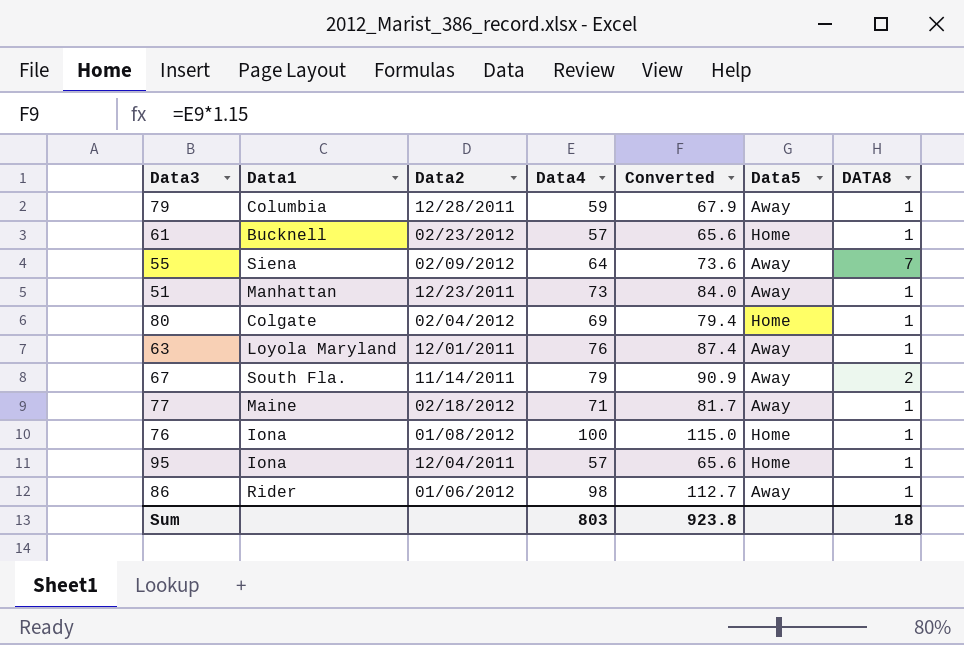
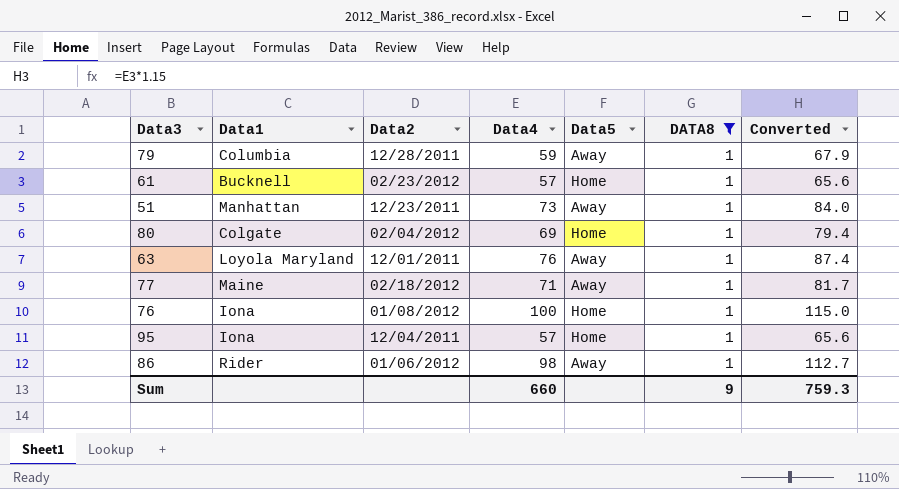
filter: none -> DATA8 = 1
column Converted | position: 5 -> 7
Sum | Data4: 803 -> 660
Sum | DATA8: 18 -> 9
Sum | Converted: 923.8 -> 759.3

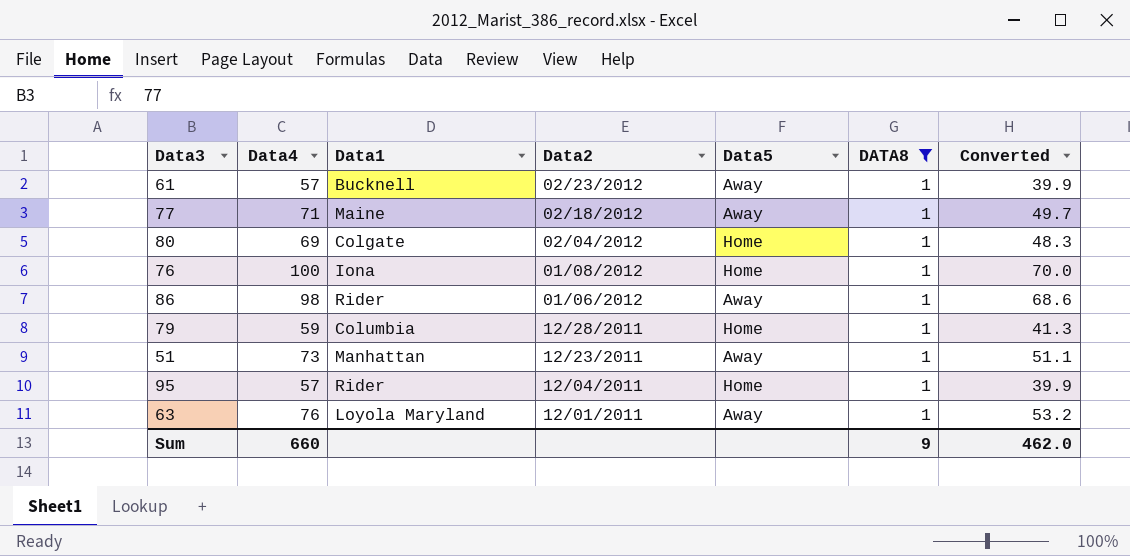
row order: none -> Data2 descending
column Data4 | position: 4 -> 2
column Converted | formula: [Data4] * 1.15 -> [Data4] * 0.7
61 | Data5: Home -> Away
79 | Data5: Away -> Home
95 | Data1: Iona -> Rider
Sum | Converted: 759.3 -> 462.0

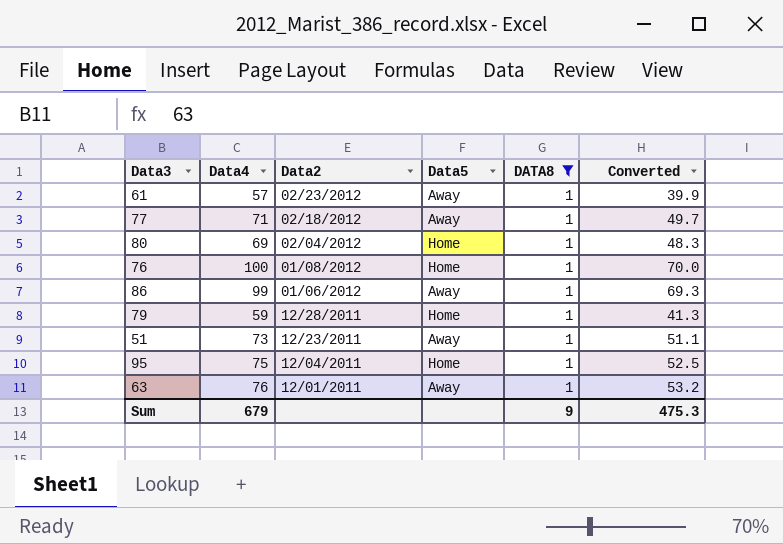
column Data1 | position: 3 -> none
86 | Data4: 98 -> 99
86 | Converted: 68.6 -> 69.3
95 | Data4: 57 -> 75
95 | Converted: 39.9 -> 52.5
Sum | Data4: 660 -> 679
Sum | Converted: 462.0 -> 475.3

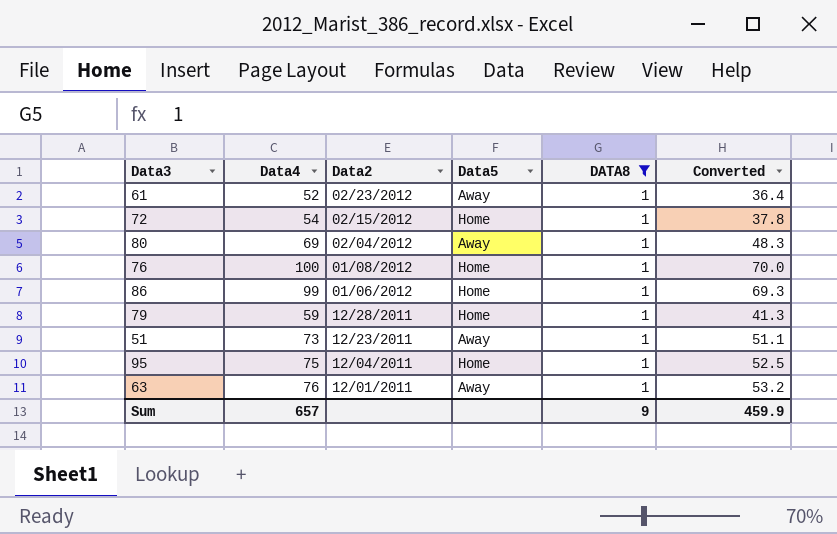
row 77: 71 | 02/18/2012 | Away | 1 | 49.7 -> none
61 | Data4: 57 -> 52
61 | Converted: 39.9 -> 36.4
row 72: none -> 54 | 02/15/2012 | Home | 1 | 37.8
80 | Data5: Home -> Away
86 | Data5: Away -> Home
Sum | Data4: 679 -> 657
Sum | Converted: 475.3 -> 459.9

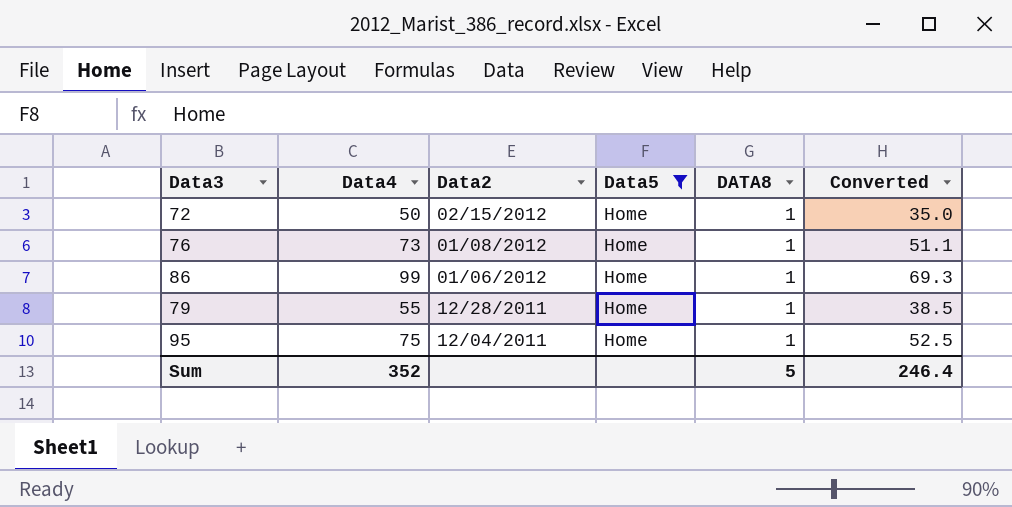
filter: DATA8 = 1 -> Data5 = Home
72 | Data4: 54 -> 50
72 | Converted: 37.8 -> 35.0
76 | Data4: 100 -> 73
76 | Converted: 70.0 -> 51.1
79 | Data4: 59 -> 55
79 | Converted: 41.3 -> 38.5
Sum | Data4: 657 -> 352
Sum | DATA8: 9 -> 5
Sum | Converted: 459.9 -> 246.4

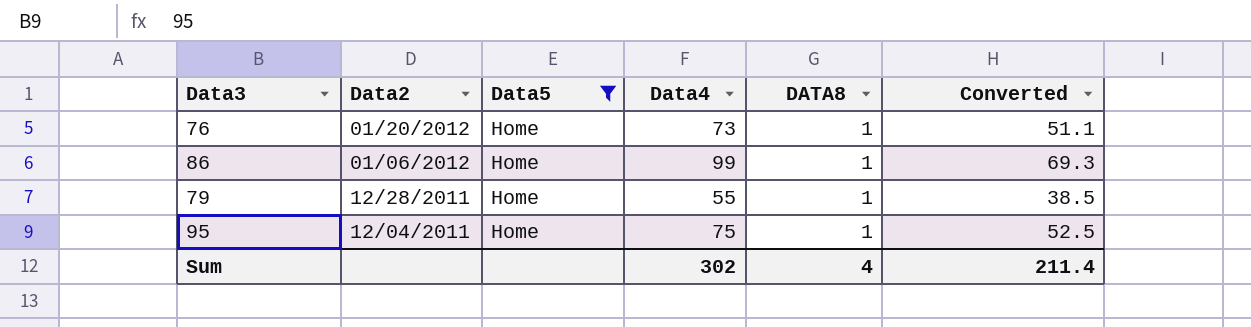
column Data4 | position: 2 -> 4
row 72: 50 | 02/15/2012 | Home | 1 | 35.0 -> none
76 | Data2: 01/08/2012 -> 01/20/2012
Sum | Data4: 352 -> 302
Sum | DATA8: 5 -> 4
Sum | Converted: 246.4 -> 211.4

